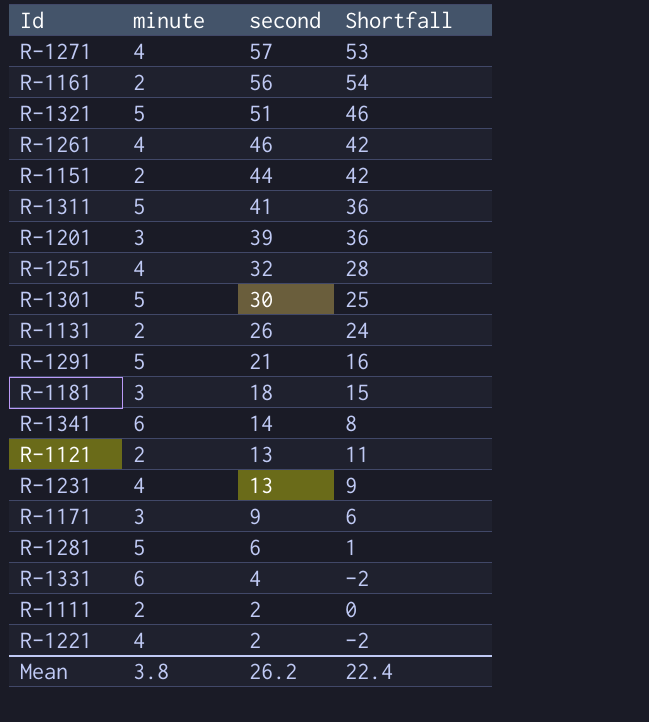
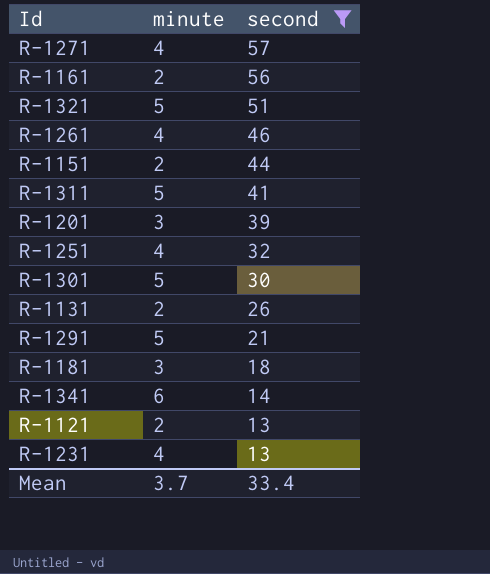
filter: none -> second >= 13
column Shortfall | formula: [second] - [minute] -> none
Mean | minute: 3.8 -> 3.7
Mean | second: 26.2 -> 33.4

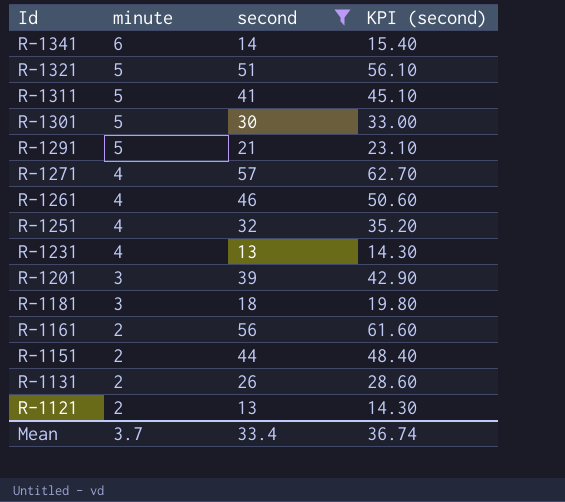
row order: second descending -> Id descending
column KPI (second) | formula: none -> [second] * 1.1

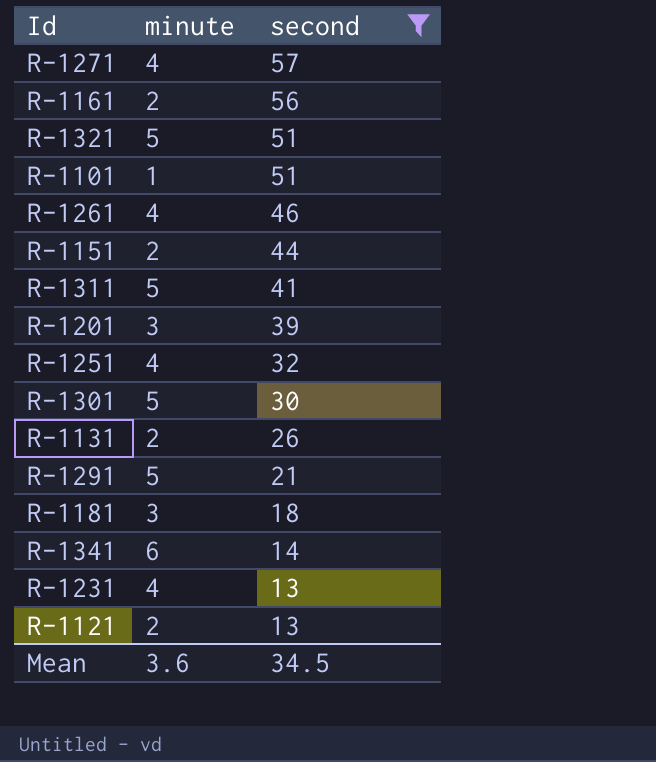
row order: Id descending -> second descending
column KPI (second) | formula: [second] * 1.1 -> none
row R-1101: none -> 1 | 51
Mean | minute: 3.7 -> 3.6
Mean | second: 33.4 -> 34.5

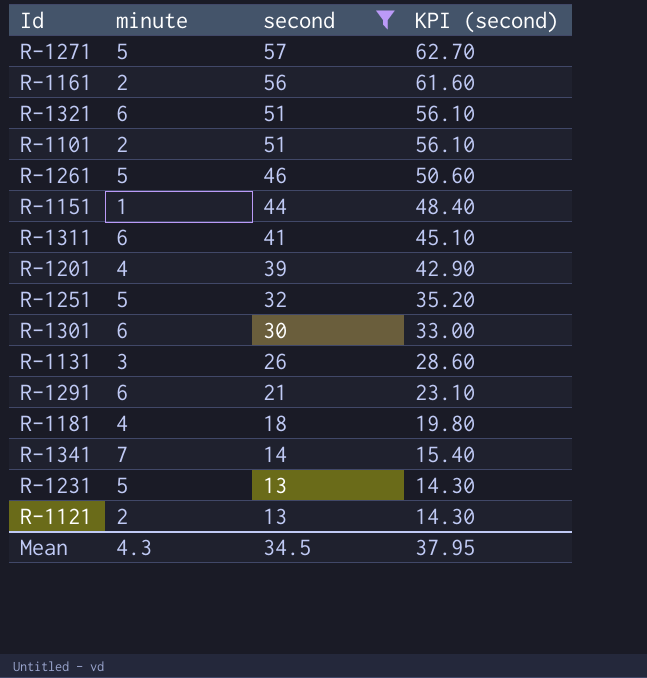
column KPI (second) | formula: none -> [second] * 1.1
R-1271 | minute: 4 -> 5
R-1321 | minute: 5 -> 6
R-1101 | minute: 1 -> 2
R-1261 | minute: 4 -> 5
R-1151 | minute: 2 -> 1
R-1311 | minute: 5 -> 6
R-1201 | minute: 3 -> 4
R-1251 | minute: 4 -> 5
R-1301 | minute: 5 -> 6
R-1131 | minute: 2 -> 3
R-1291 | minute: 5 -> 6
R-1181 | minute: 3 -> 4
R-1341 | minute: 6 -> 7
R-1231 | minute: 4 -> 5
Mean | minute: 3.6 -> 4.3

